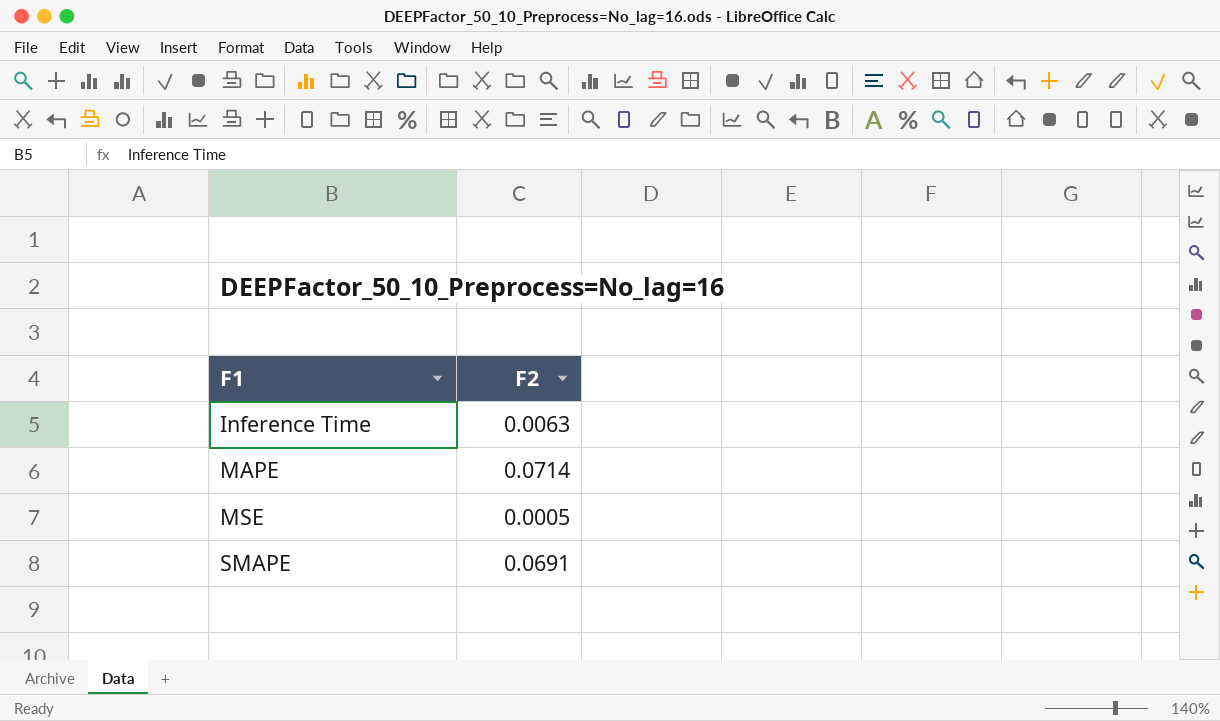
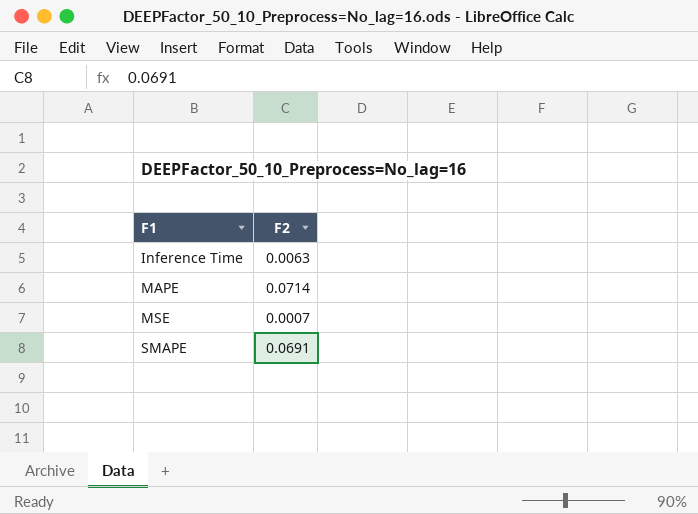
MSE | F2: 0.0005 -> 0.0007

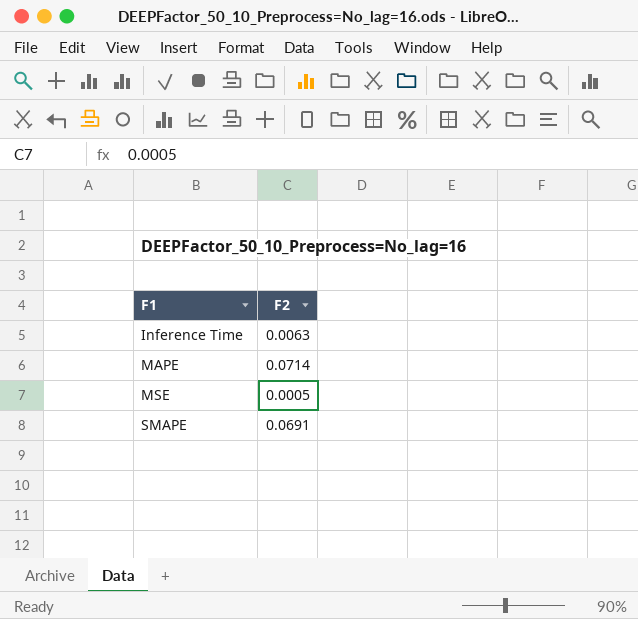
MSE | F2: 0.0007 -> 0.0005

